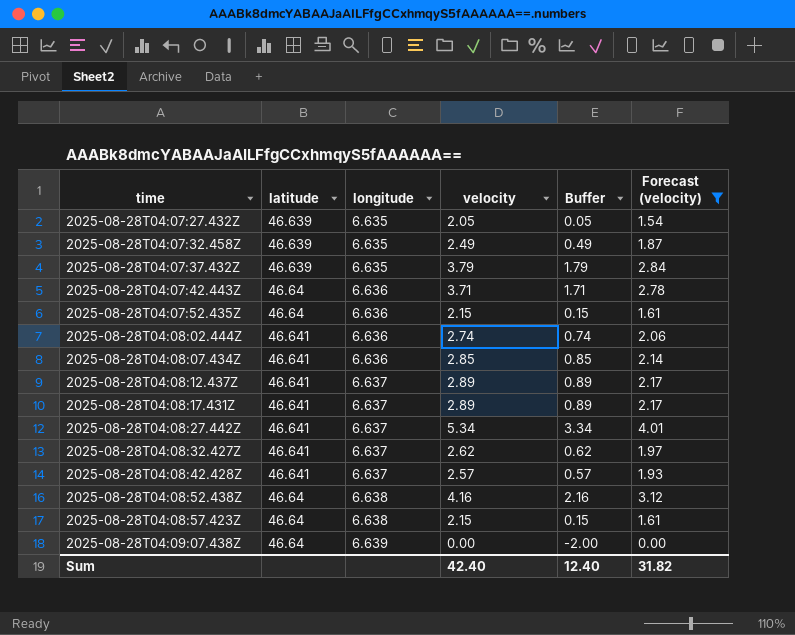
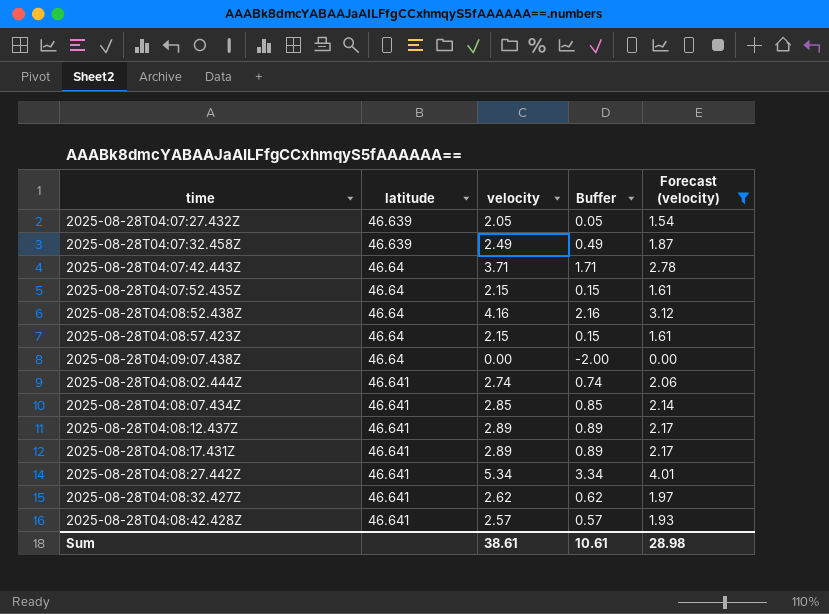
row order: time ascending -> latitude ascending
column longitude | position: 3 -> none
row 2025-08-28T04:07:37.432Z: 46.639 | 6.635 | 3.79 | 1.79 | 2.84 -> none
Sum | velocity: 42.40 -> 38.61
Sum | Buffer: 12.40 -> 10.61
Sum | Forecast (velocity): 31.82 -> 28.98

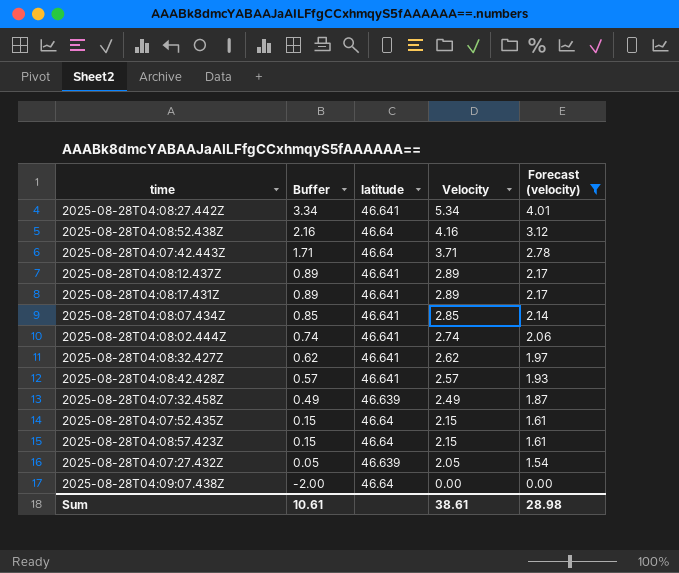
row order: latitude ascending -> Buffer descending
column Buffer | position: 4 -> 2
column name: velocity -> Velocity

